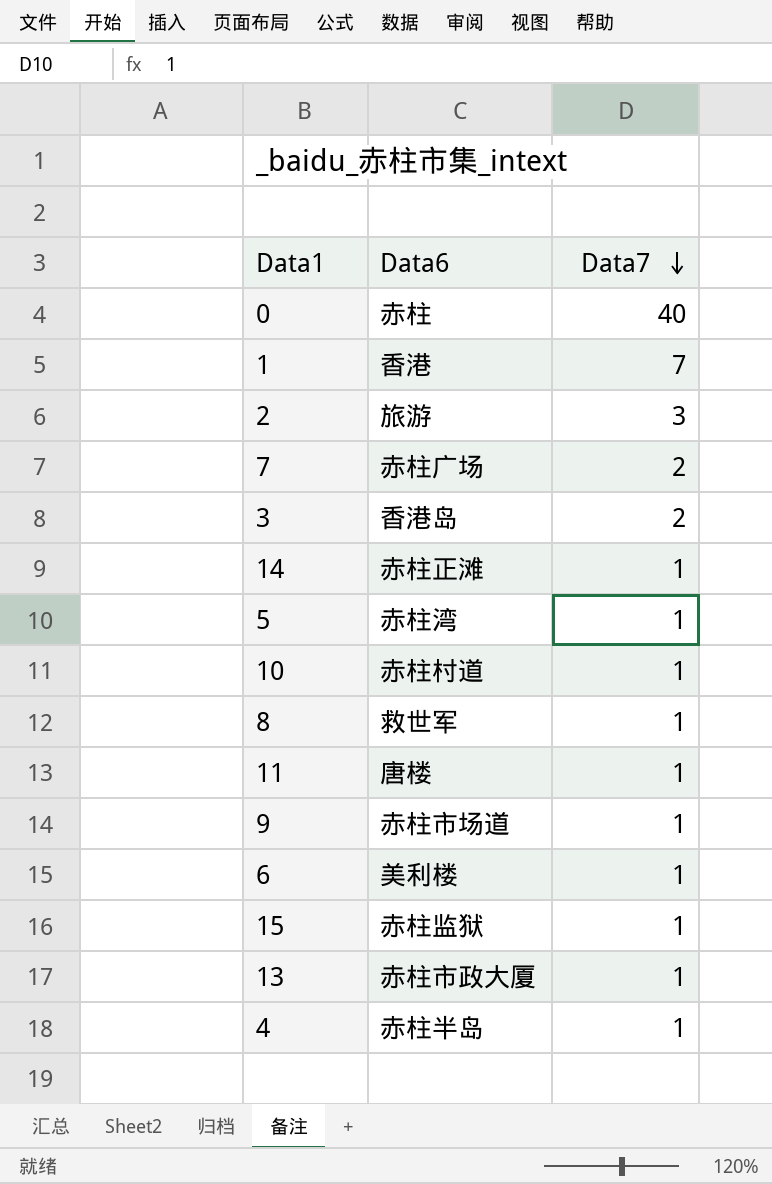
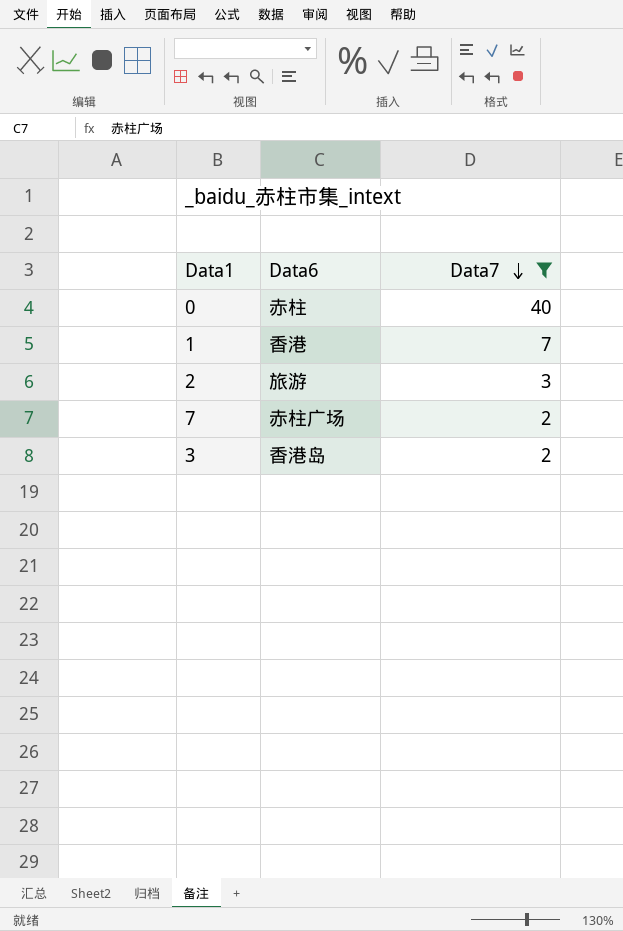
filter: none -> Data7 != 1

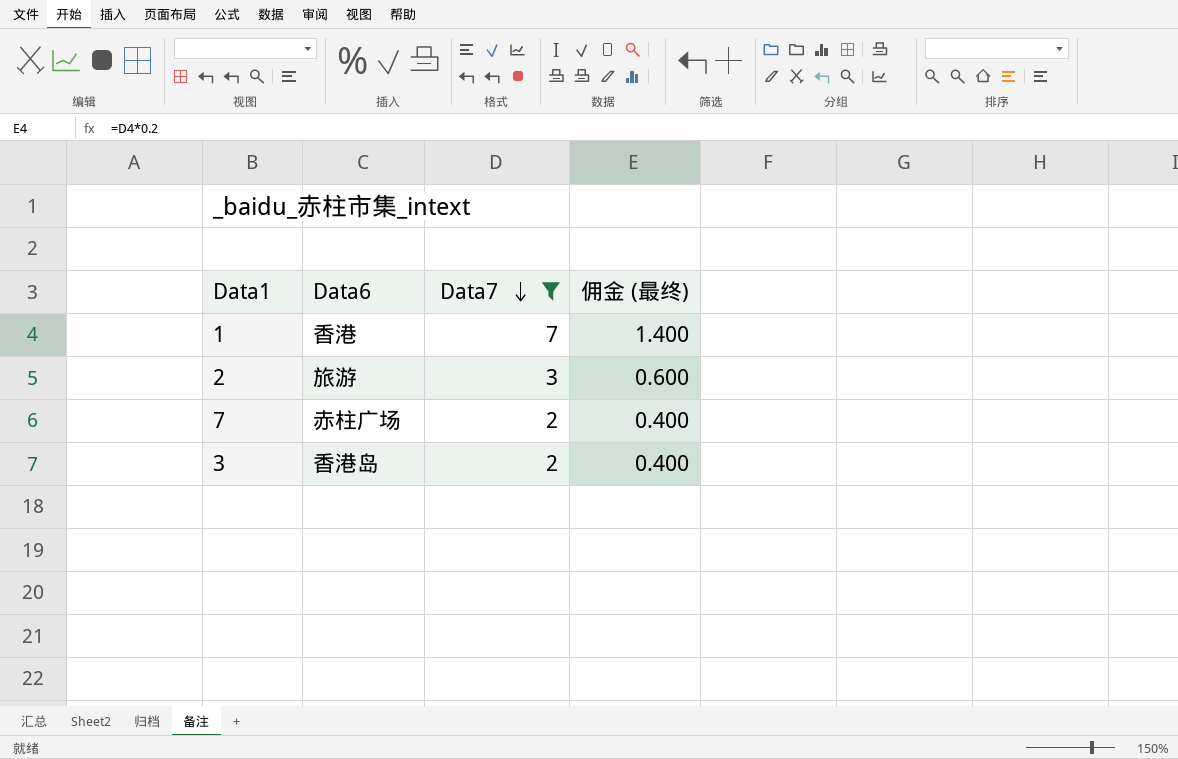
column 佣金 (最终) | formula: none -> [Data7] * 0.2
row 0: 赤柱 | 40 -> none

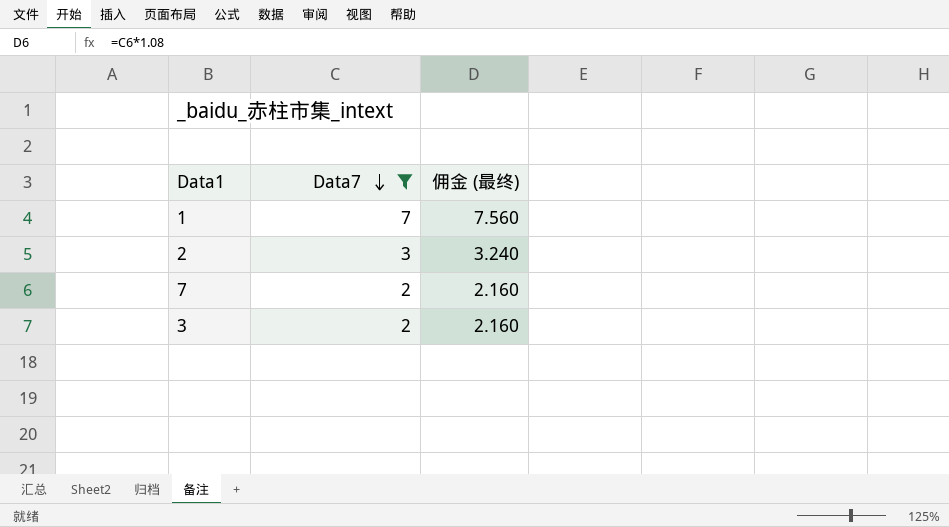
column Data6 | position: 2 -> none
column 佣金 (最终) | formula: [Data7] * 0.2 -> [Data7] * 1.08

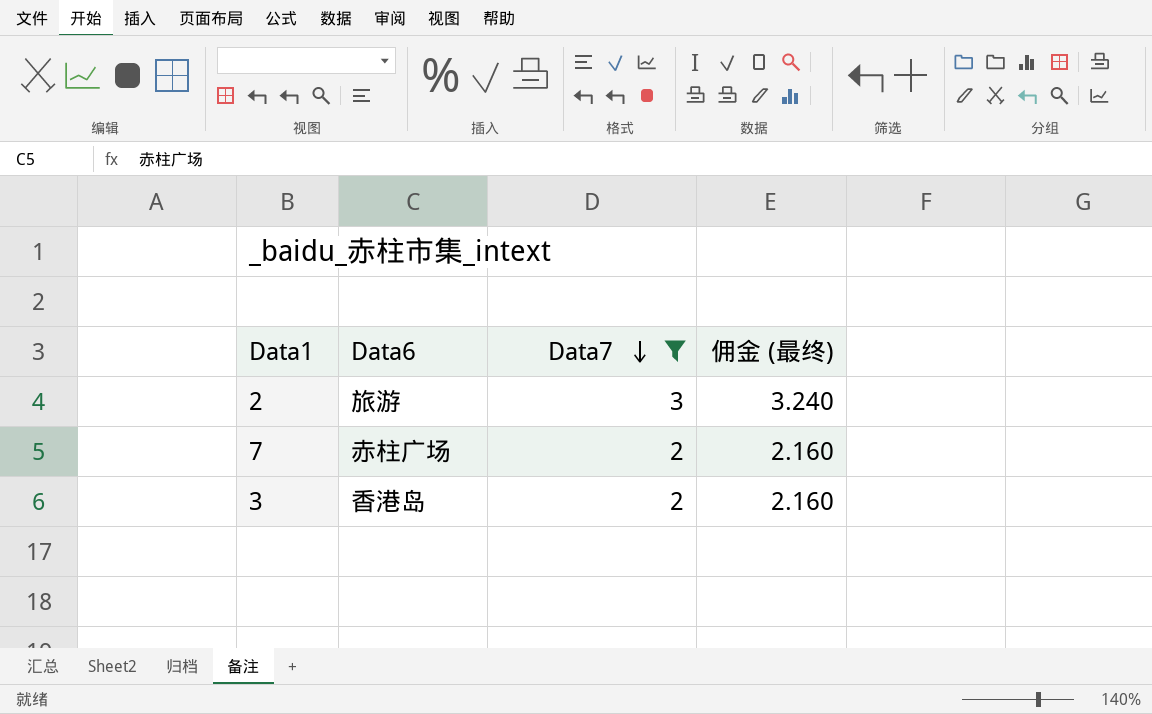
column Data6 | position: none -> 2
row 1: 7 | 7.560 -> none

